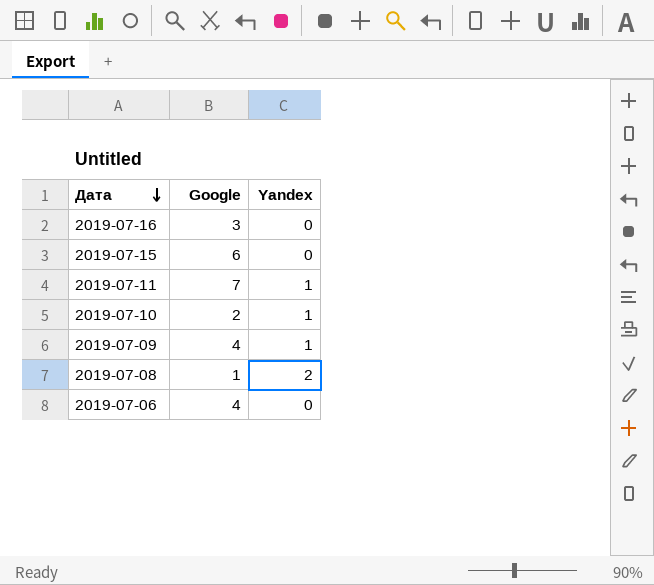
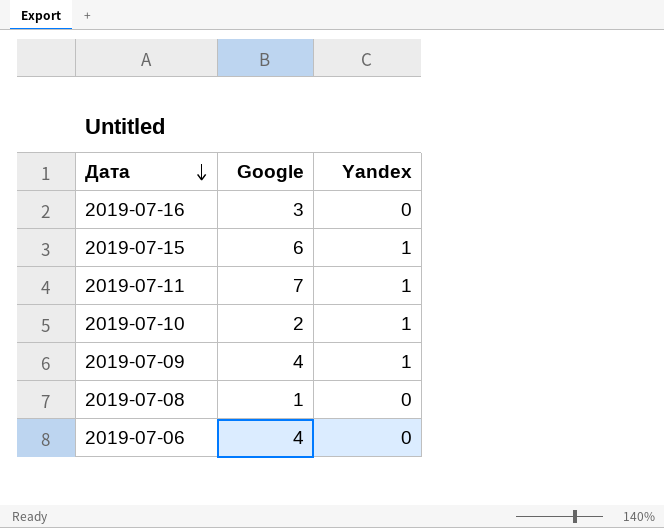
2019-07-15 | Yandex: 0 -> 1
2019-07-08 | Yandex: 2 -> 0

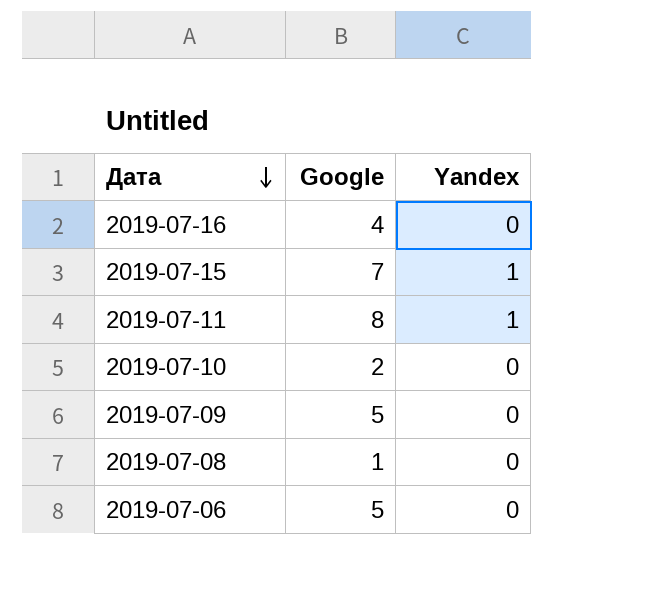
2019-07-16 | Google: 3 -> 4
2019-07-15 | Google: 6 -> 7
2019-07-11 | Google: 7 -> 8
2019-07-10 | Yandex: 1 -> 0
2019-07-09 | Google: 4 -> 5
2019-07-09 | Yandex: 1 -> 0
2019-07-06 | Google: 4 -> 5

